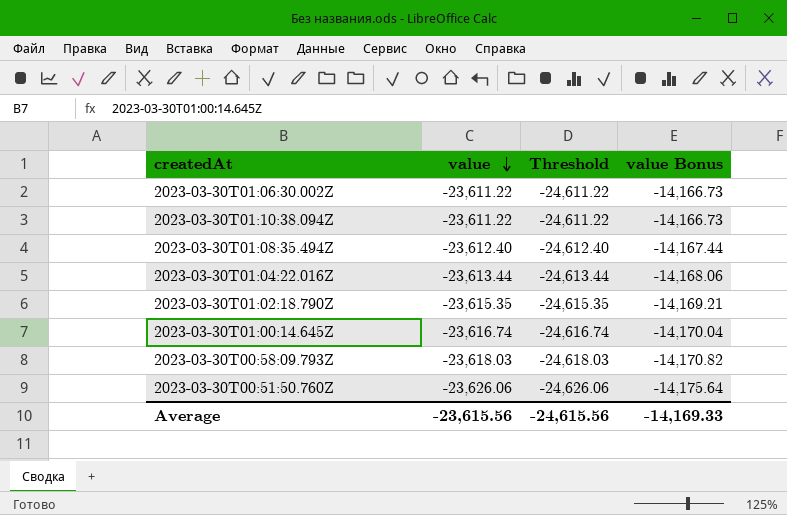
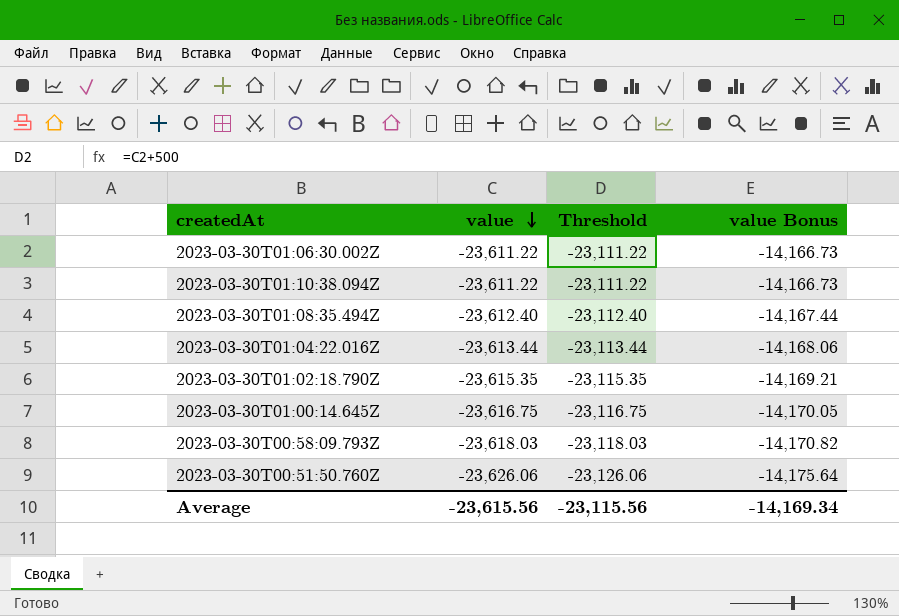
column Threshold | formula: [value] - 1000 -> [value] + 500
2023-03-30T01:00:14.645Z | value: -23,616.74 -> -23,616.75
2023-03-30T01:00:14.645Z | value Bonus: -14,170.04 -> -14,170.05
Average | Threshold: -24,615.56 -> -23,115.56
Average | value Bonus: -14,169.33 -> -14,169.34

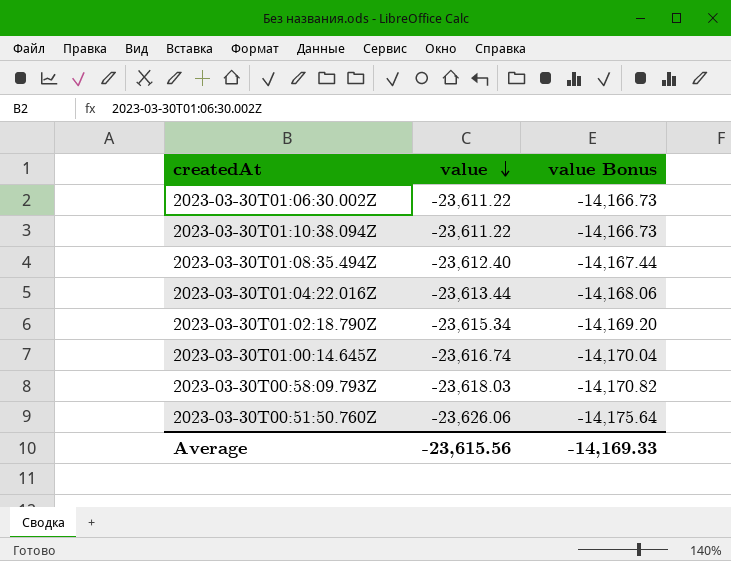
column Threshold | formula: [value] + 500 -> none
2023-03-30T01:02:18.790Z | value: -23,615.35 -> -23,615.34
2023-03-30T01:02:18.790Z | value Bonus: -14,169.21 -> -14,169.20
2023-03-30T01:00:14.645Z | value: -23,616.75 -> -23,616.74
2023-03-30T01:00:14.645Z | value Bonus: -14,170.05 -> -14,170.04
Average | value Bonus: -14,169.34 -> -14,169.33

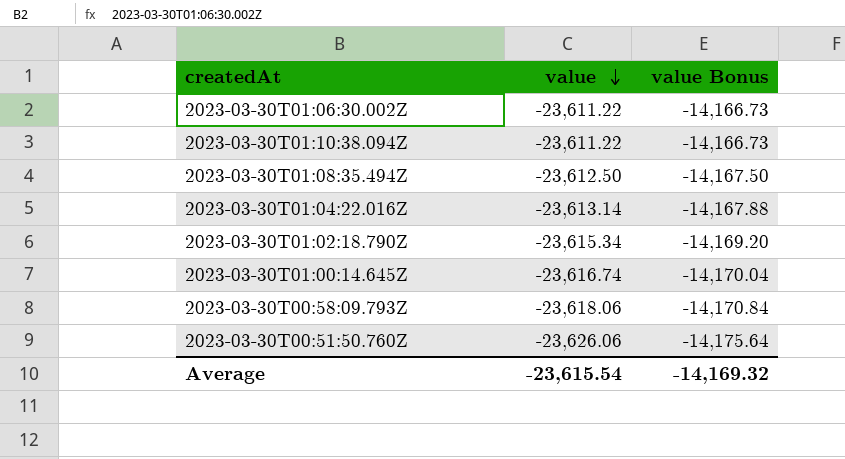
2023-03-30T01:08:35.494Z | value: -23,612.40 -> -23,612.50
2023-03-30T01:08:35.494Z | value Bonus: -14,167.44 -> -14,167.50
2023-03-30T01:04:22.016Z | value: -23,613.44 -> -23,613.14
2023-03-30T01:04:22.016Z | value Bonus: -14,168.06 -> -14,167.88
2023-03-30T00:58:09.793Z | value: -23,618.03 -> -23,618.06
2023-03-30T00:58:09.793Z | value Bonus: -14,170.82 -> -14,170.84
Average | value: -23,615.56 -> -23,615.54
Average | value Bonus: -14,169.33 -> -14,169.32

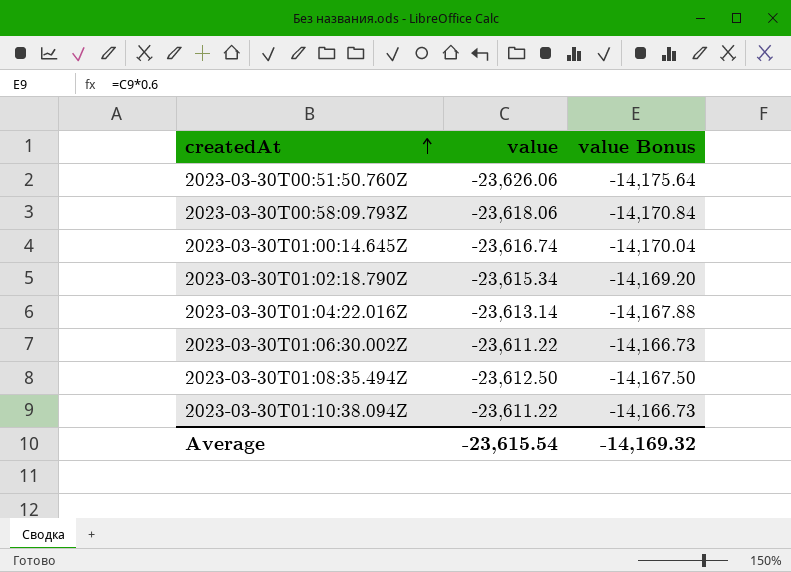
row order: value descending -> createdAt ascending

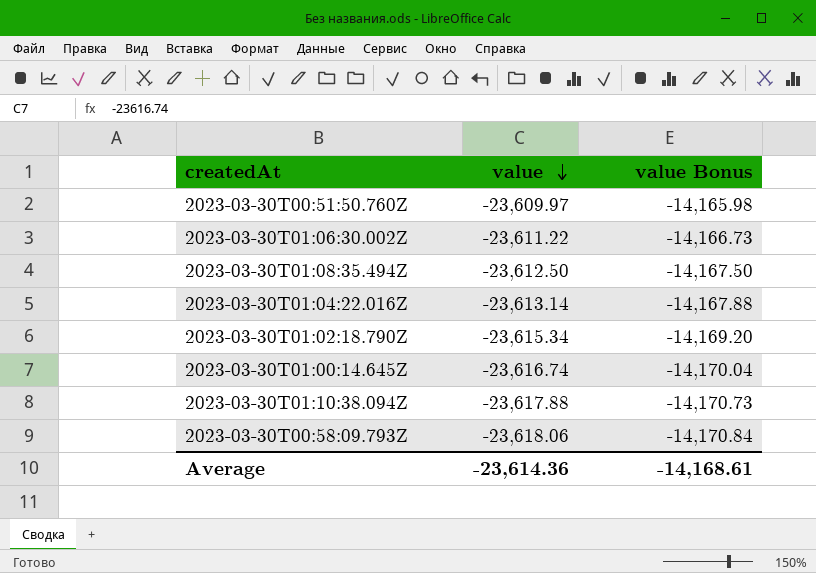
row order: createdAt ascending -> value descending
2023-03-30T00:51:50.760Z | value: -23,626.06 -> -23,609.97
2023-03-30T00:51:50.760Z | value Bonus: -14,175.64 -> -14,165.98
2023-03-30T01:10:38.094Z | value: -23,611.22 -> -23,617.88
2023-03-30T01:10:38.094Z | value Bonus: -14,166.73 -> -14,170.73
Average | value: -23,615.54 -> -23,614.36
Average | value Bonus: -14,169.32 -> -14,168.61

